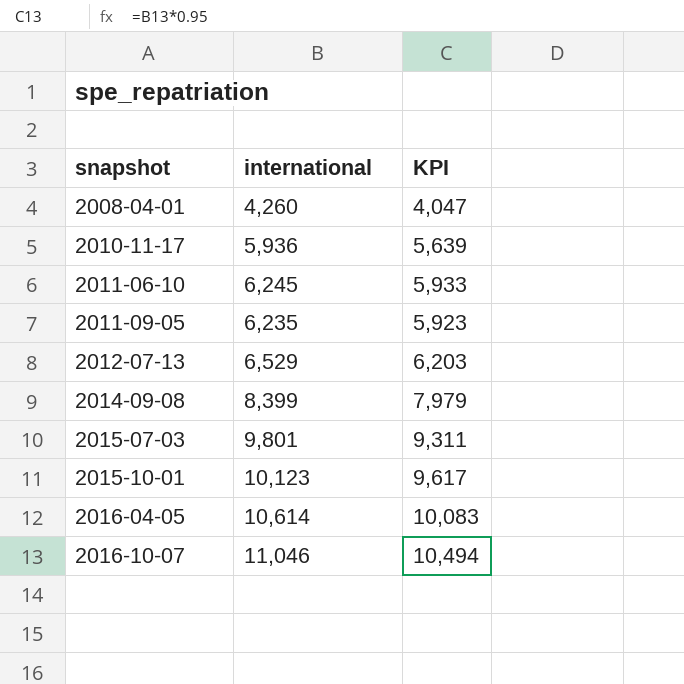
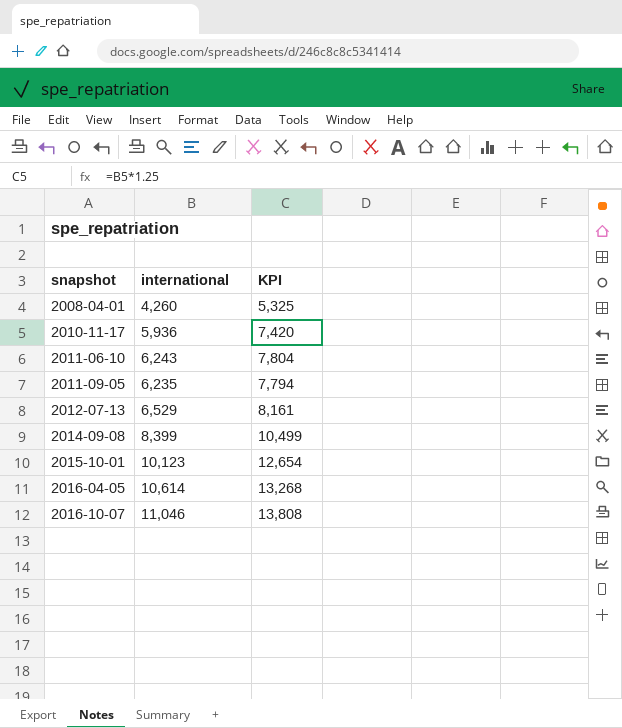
column KPI | formula: [international] * 0.95 -> [international] * 1.25
row 2015-07-03: 9,801 | 9,311 -> none
2011-06-10 | international: 6,245 -> 6,243

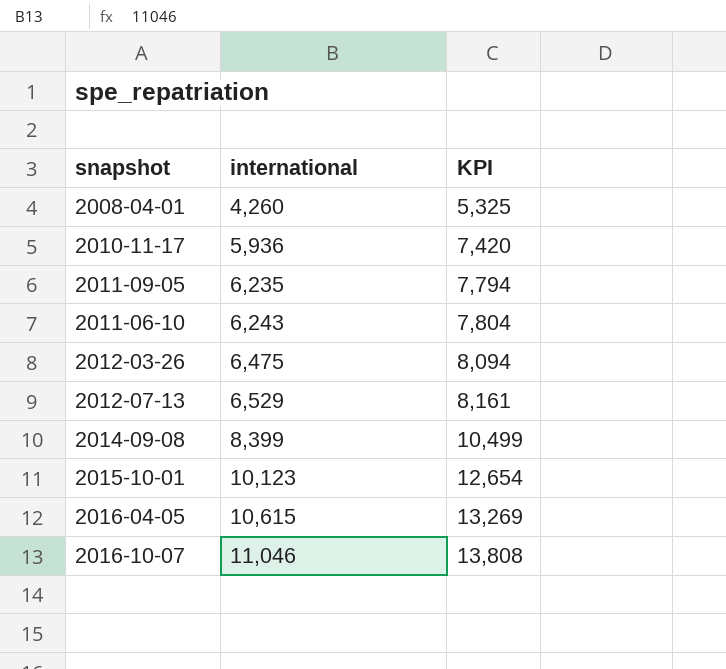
row order: snapshot ascending -> international ascending
row 2012-03-26: none -> 6,475 | 8,094
2016-04-05 | international: 10,614 -> 10,615
2016-04-05 | KPI: 13,268 -> 13,269

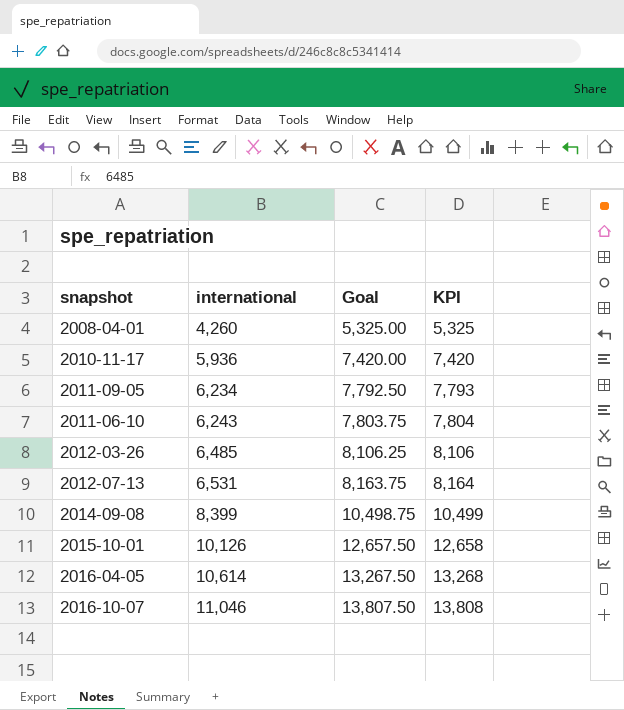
column Goal | formula: none -> [international] * 1.25
2011-09-05 | international: 6,235 -> 6,234
2011-09-05 | KPI: 7,794 -> 7,793
2012-03-26 | international: 6,475 -> 6,485
2012-03-26 | KPI: 8,094 -> 8,106
2012-07-13 | international: 6,529 -> 6,531
2012-07-13 | KPI: 8,161 -> 8,164
2015-10-01 | international: 10,123 -> 10,126
2015-10-01 | KPI: 12,654 -> 12,658
2016-04-05 | international: 10,615 -> 10,614
2016-04-05 | KPI: 13,269 -> 13,268

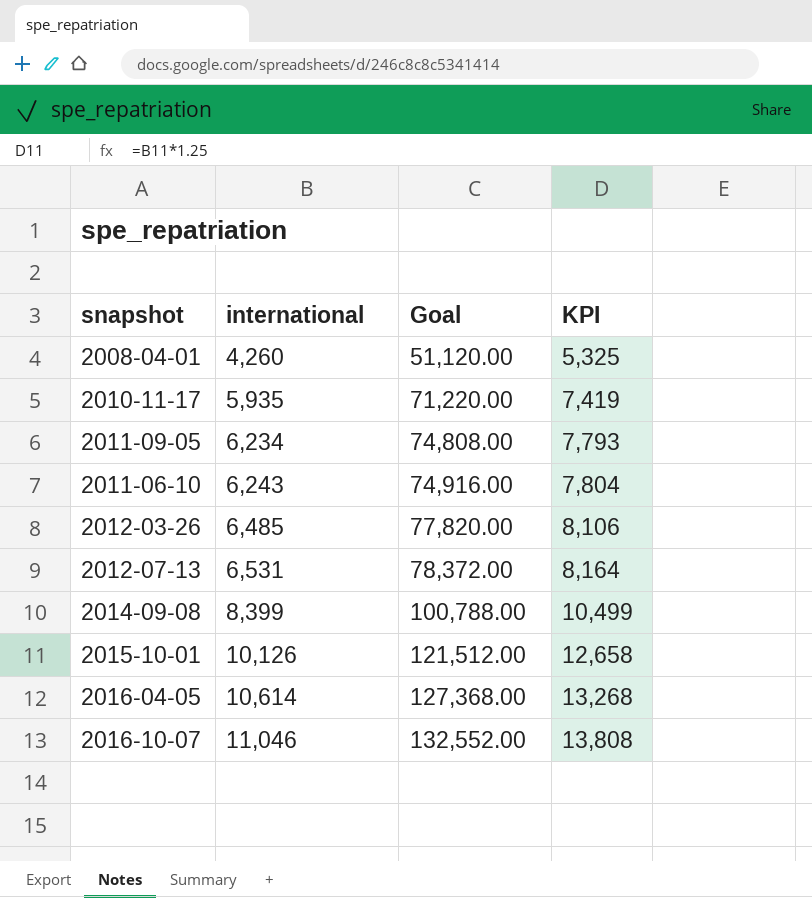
column Goal | formula: [international] * 1.25 -> [international] * 12
2010-11-17 | international: 5,936 -> 5,935
2010-11-17 | KPI: 7,420 -> 7,419

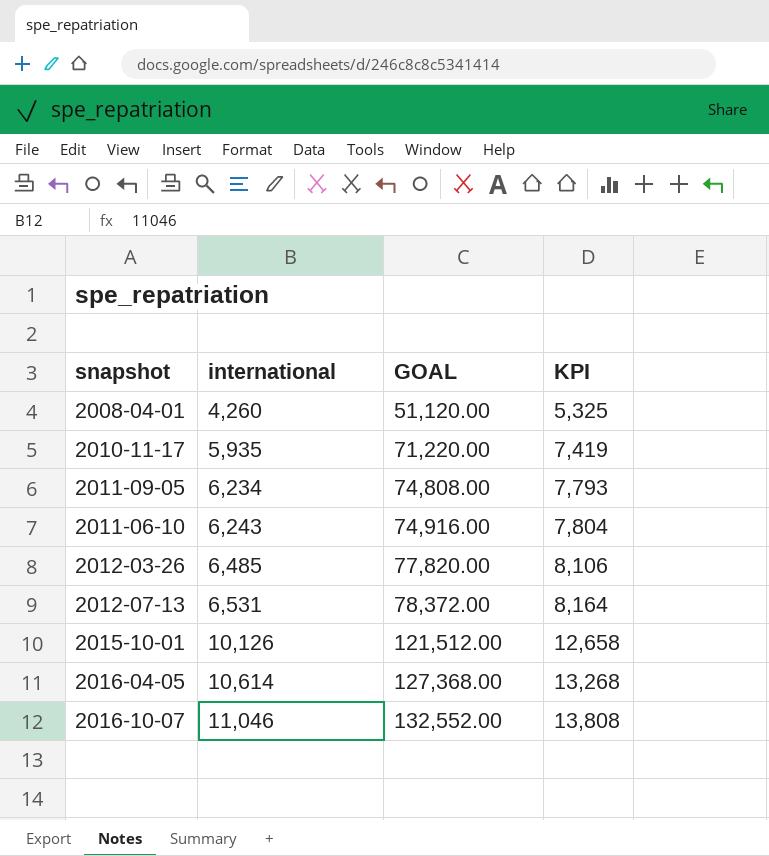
column name: Goal -> GOAL
row 2014-09-08: 8,399 | 100,788.00 | 10,499 -> none

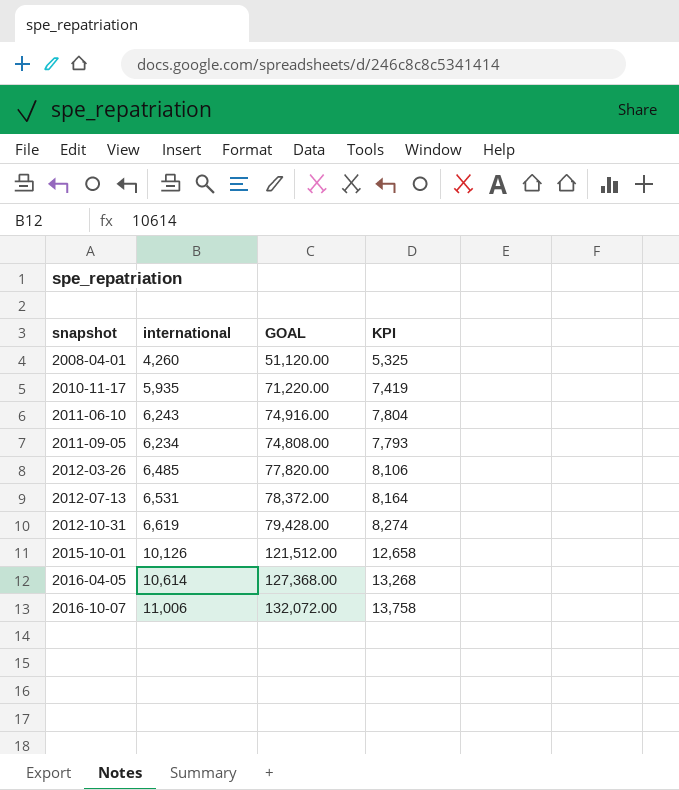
row order: international ascending -> snapshot ascending
row 2012-10-31: none -> 6,619 | 79,428.00 | 8,274
2016-10-07 | international: 11,046 -> 11,006
2016-10-07 | GOAL: 132,552.00 -> 132,072.00
2016-10-07 | KPI: 13,808 -> 13,758

